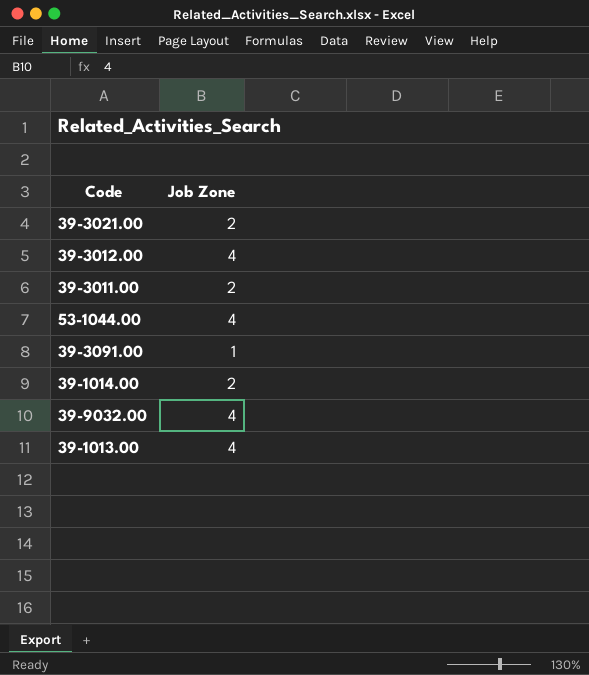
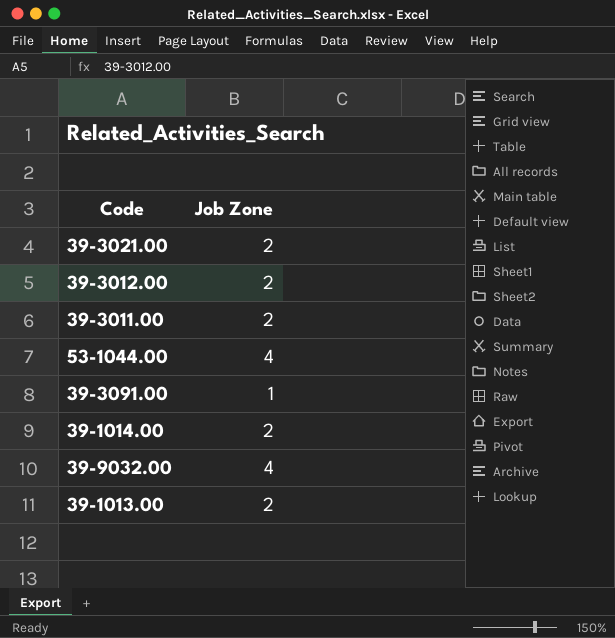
39-3012.00 | Job Zone: 4 -> 2
39-1013.00 | Job Zone: 4 -> 2

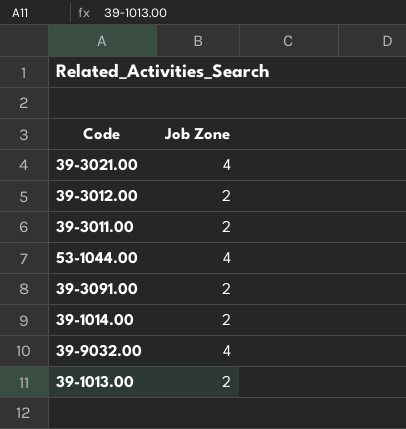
39-3021.00 | Job Zone: 2 -> 4
39-3091.00 | Job Zone: 1 -> 2

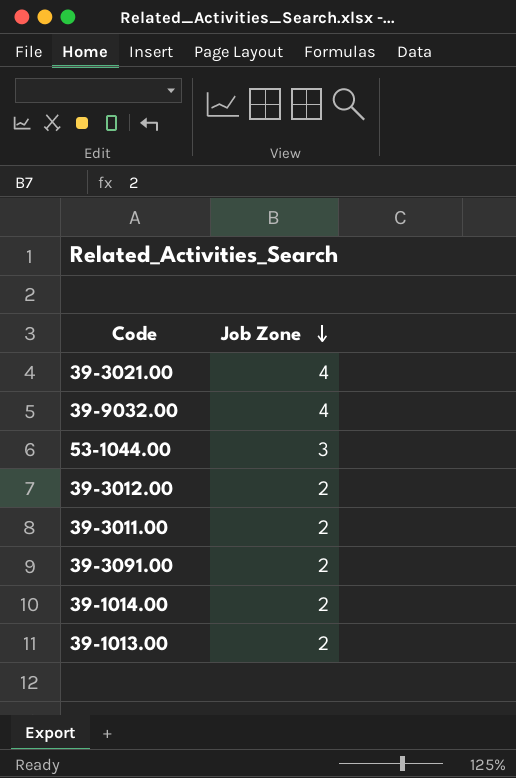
row order: none -> Job Zone descending
53-1044.00 | Job Zone: 4 -> 3

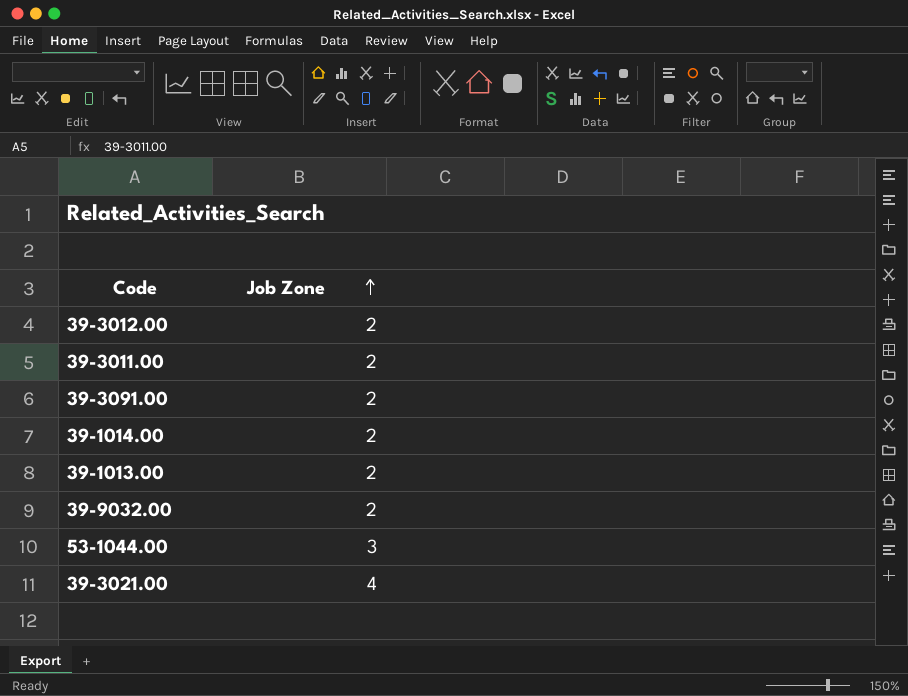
row order: Job Zone descending -> Job Zone ascending
39-9032.00 | Job Zone: 4 -> 2

